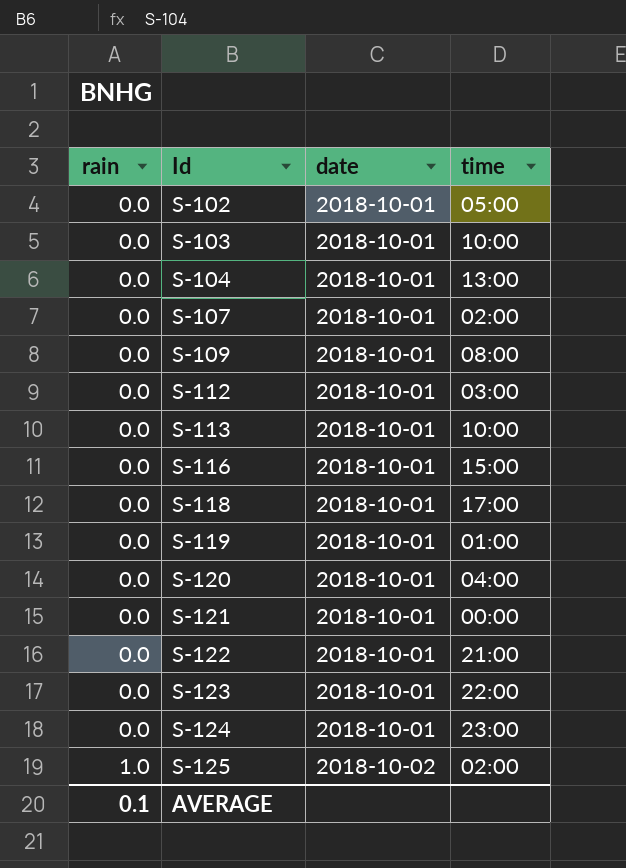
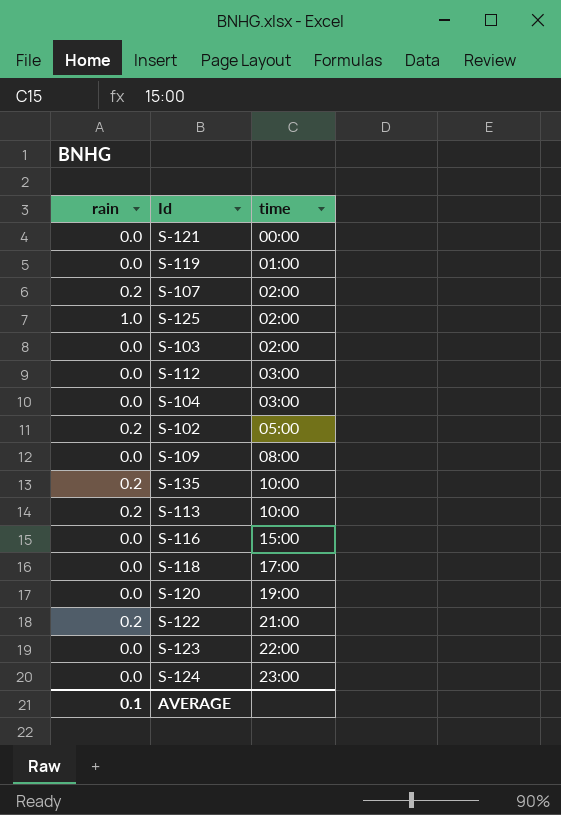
row order: rain ascending -> time ascending
column date | position: 3 -> none
S-107 | rain: 0.0 -> 0.2
S-103 | time: 10:00 -> 02:00
S-104 | time: 13:00 -> 03:00
S-102 | rain: 0.0 -> 0.2
row S-135: none -> 0.2 | 10:00
S-113 | rain: 0.0 -> 0.2
S-120 | time: 04:00 -> 19:00
S-122 | rain: 0.0 -> 0.2

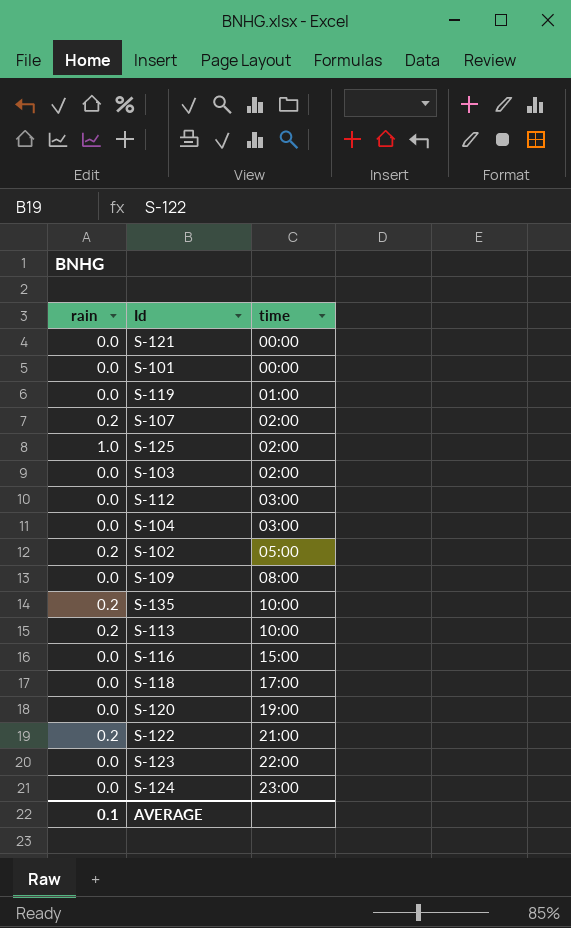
row S-101: none -> 0.0 | 00:00

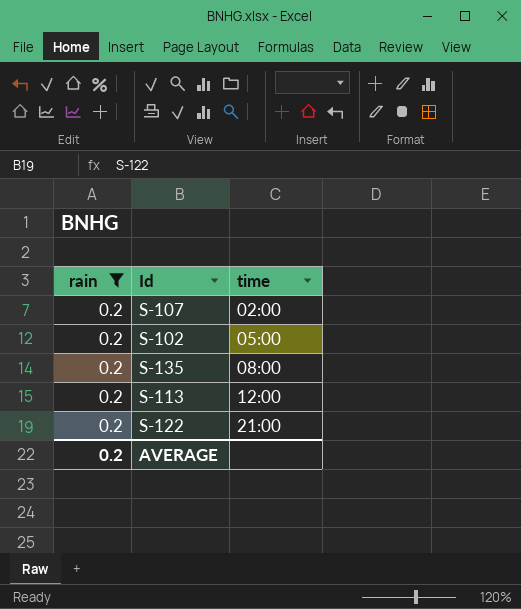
filter: none -> rain = 0.2
S-135 | time: 10:00 -> 08:00
S-113 | time: 10:00 -> 12:00
AVERAGE | rain: 0.1 -> 0.2

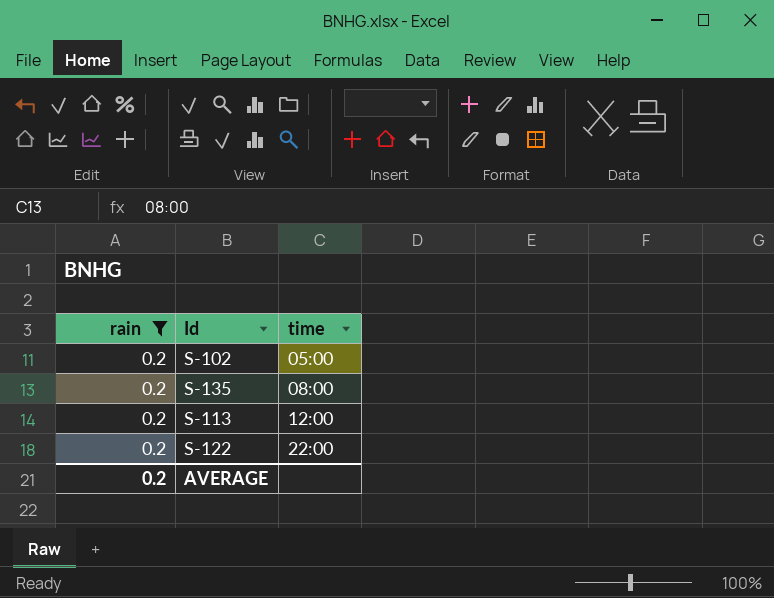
row S-107: 0.2 | 02:00 -> none
S-122 | time: 21:00 -> 22:00

